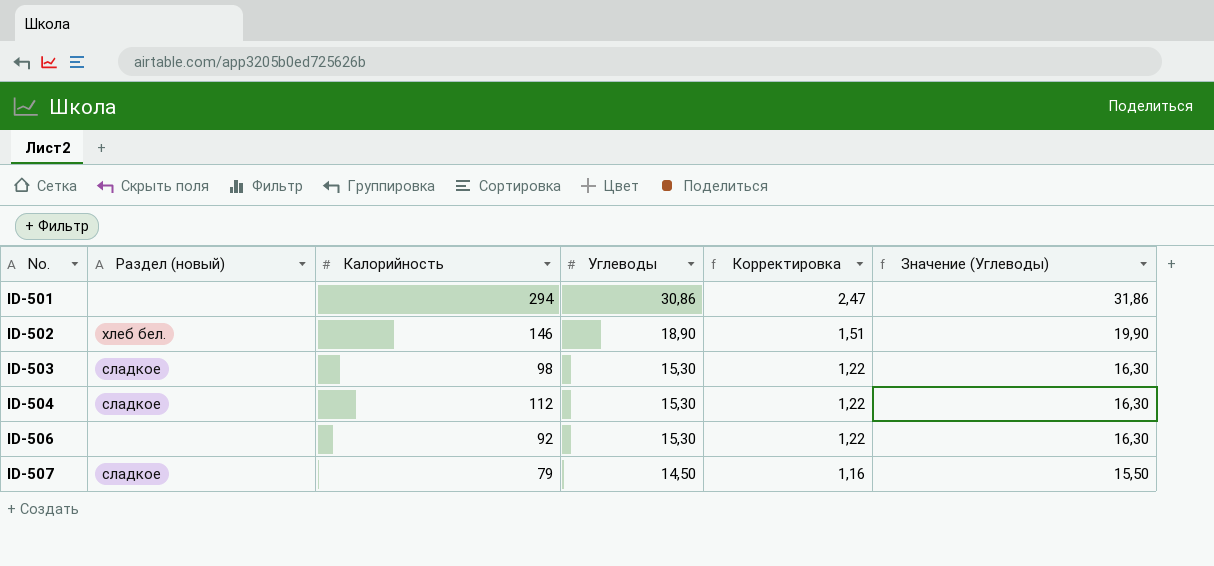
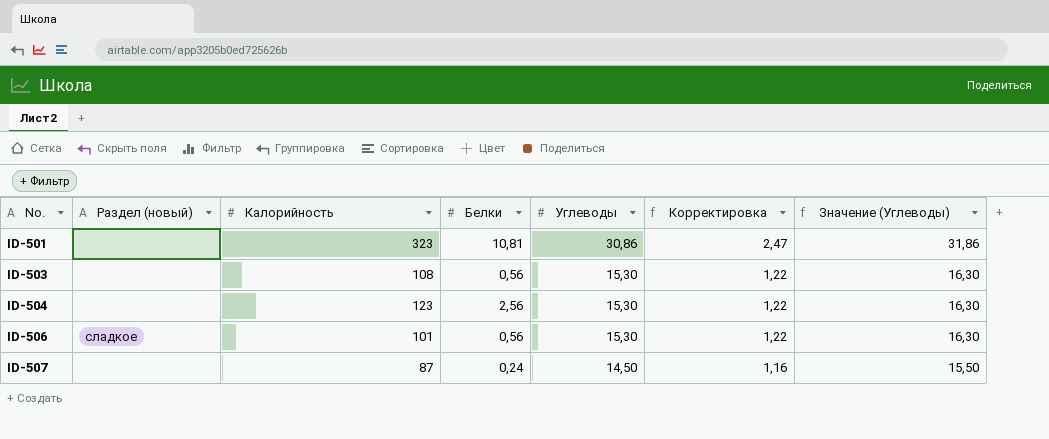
column Белки | position: none -> 4
row ID-502: хлеб бел. | 146 | 18,90 | 1,51 | 19,90 -> none
ID-501 | Калорийность: 294 -> 323
ID-503 | Раздел (новый): сладкое -> none
ID-503 | Калорийность: 98 -> 108
ID-504 | Раздел (новый): сладкое -> none
ID-504 | Калорийность: 112 -> 123
ID-506 | Раздел (новый): none -> сладкое
ID-506 | Калорийность: 92 -> 101
ID-507 | Раздел (новый): сладкое -> none
ID-507 | Калорийность: 79 -> 87

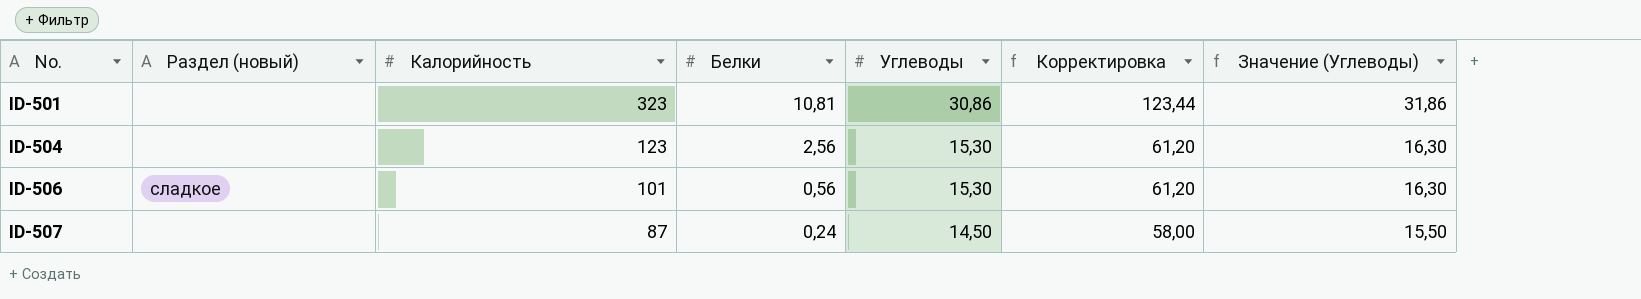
column Корректировка | formula: [Углеводы] * 0,08 -> [Углеводы] * 4
row ID-503: none | 108 | 0,56 | 15,30 | 1,22 | 16,30 -> none

